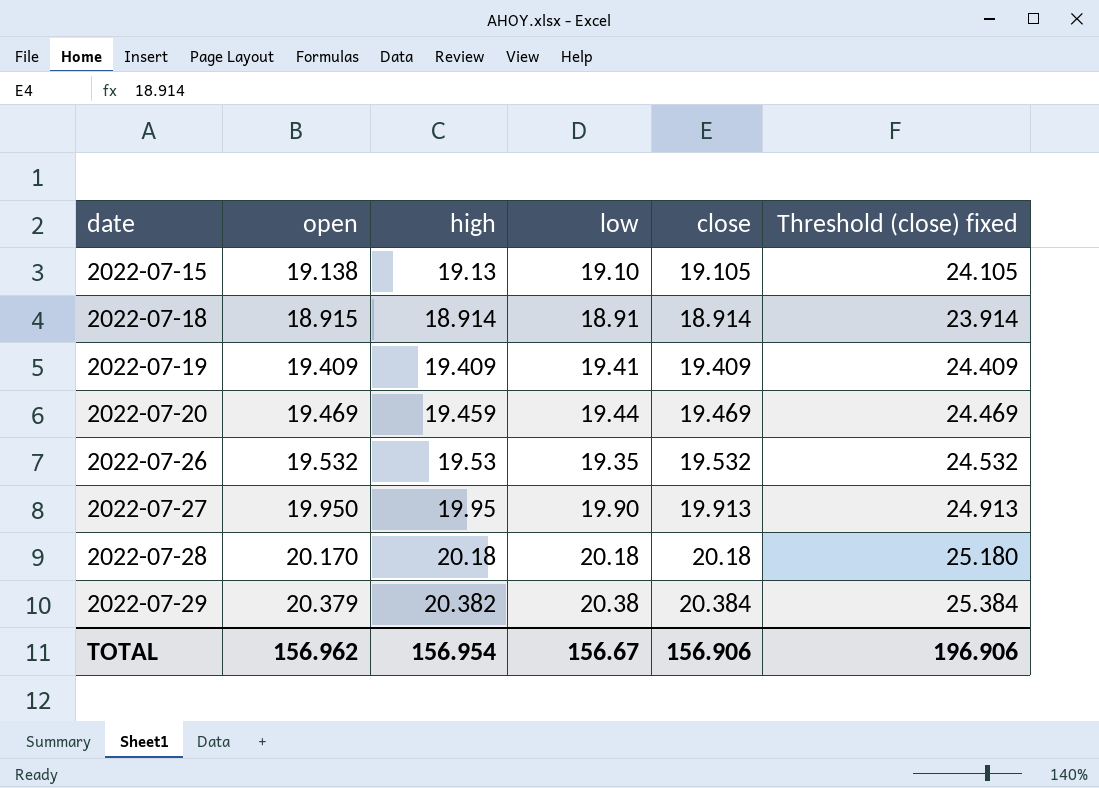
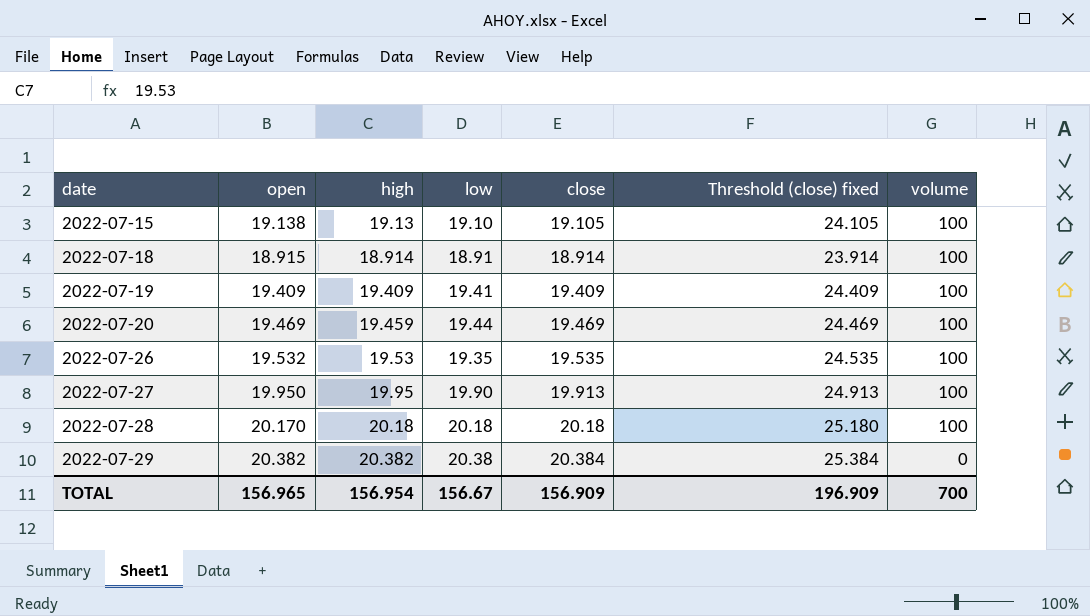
column volume | position: none -> 7
2022-07-26 | close: 19.532 -> 19.535
2022-07-26 | Threshold (close) fixed: 24.532 -> 24.535
2022-07-29 | open: 20.379 -> 20.382
TOTAL | open: 156.962 -> 156.965
TOTAL | close: 156.906 -> 156.909
TOTAL | Threshold (close) fixed: 196.906 -> 196.909

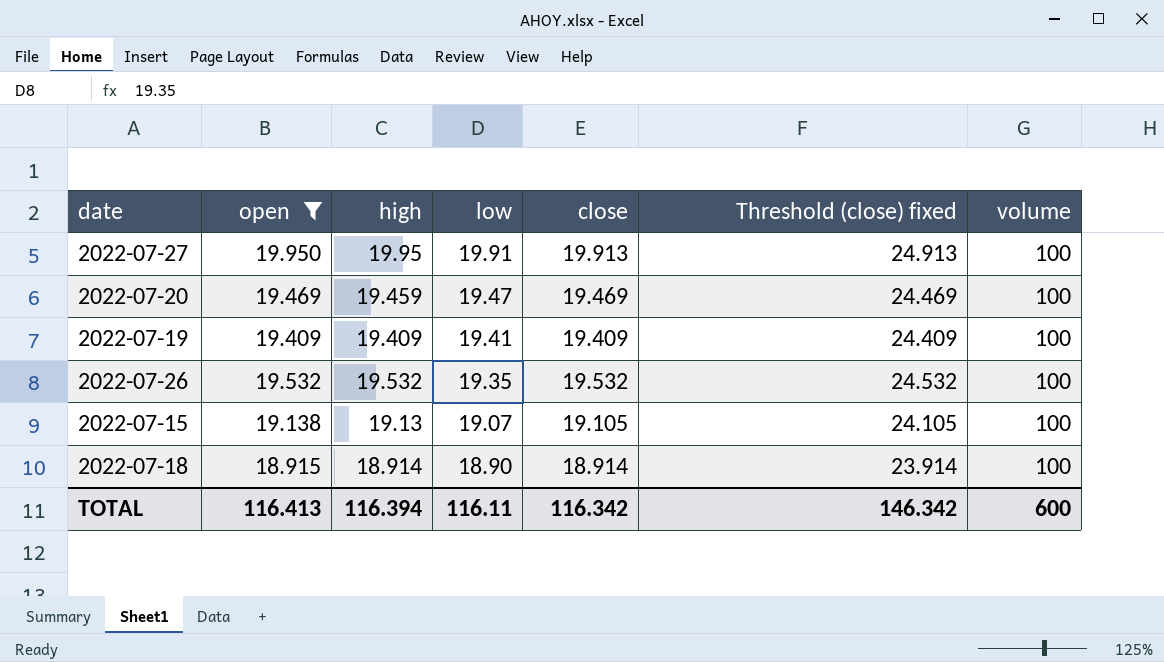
filter: none -> open <= 19.950
row order: date ascending -> low descending
2022-07-27 | low: 19.90 -> 19.91
2022-07-20 | low: 19.44 -> 19.47
2022-07-26 | high: 19.53 -> 19.532
2022-07-26 | close: 19.535 -> 19.532
2022-07-26 | Threshold (close) fixed: 24.535 -> 24.532
2022-07-15 | low: 19.10 -> 19.07
2022-07-18 | low: 18.91 -> 18.90
TOTAL | open: 156.965 -> 116.413
TOTAL | high: 156.954 -> 116.394
TOTAL | low: 156.67 -> 116.11
TOTAL | close: 156.909 -> 116.342
TOTAL | Threshold (close) fixed: 196.909 -> 146.342
TOTAL | volume: 700 -> 600

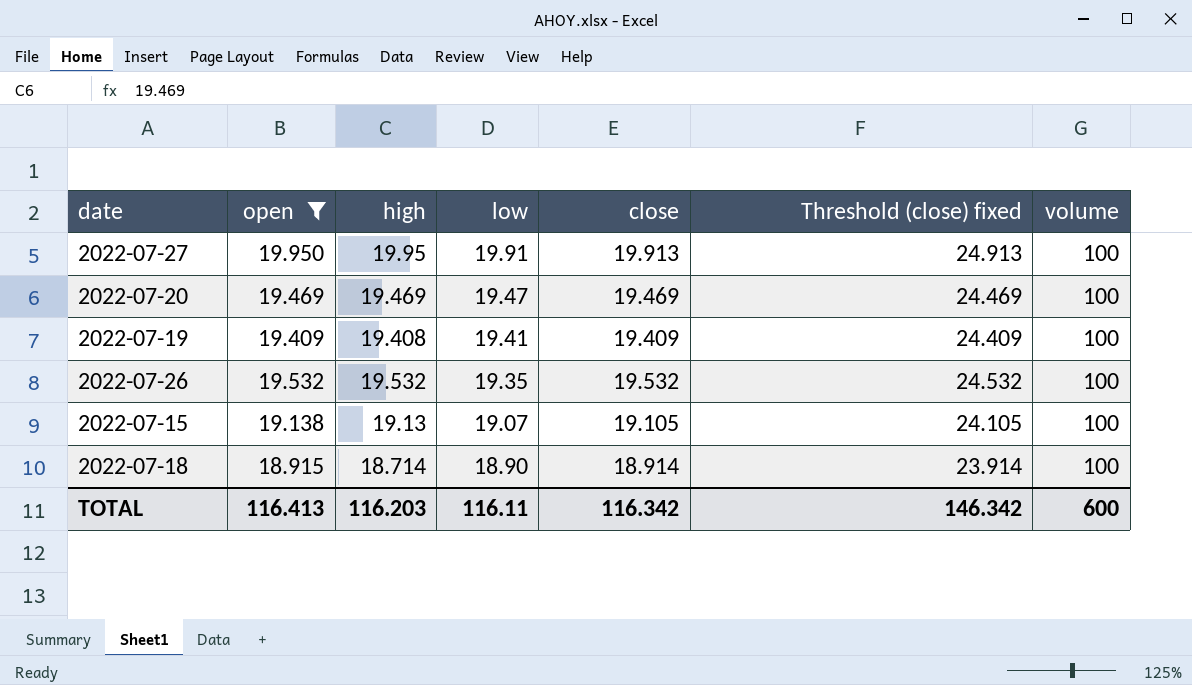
2022-07-20 | high: 19.459 -> 19.469
2022-07-19 | high: 19.409 -> 19.408
2022-07-18 | high: 18.914 -> 18.714
TOTAL | high: 116.394 -> 116.203

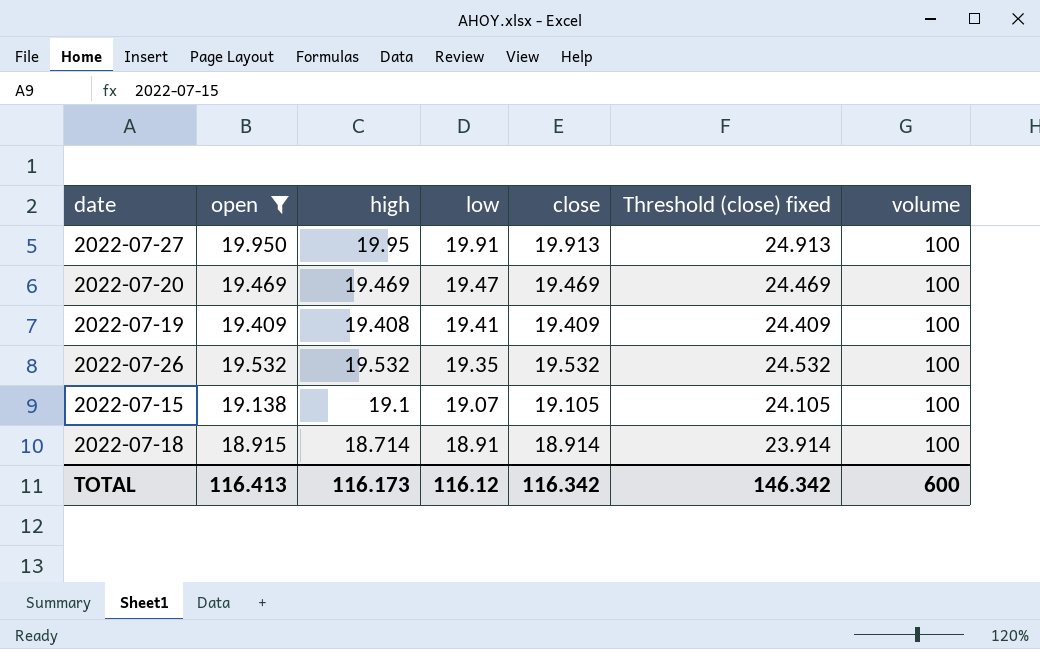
2022-07-15 | high: 19.13 -> 19.1
2022-07-18 | low: 18.90 -> 18.91
TOTAL | high: 116.203 -> 116.173
TOTAL | low: 116.11 -> 116.12

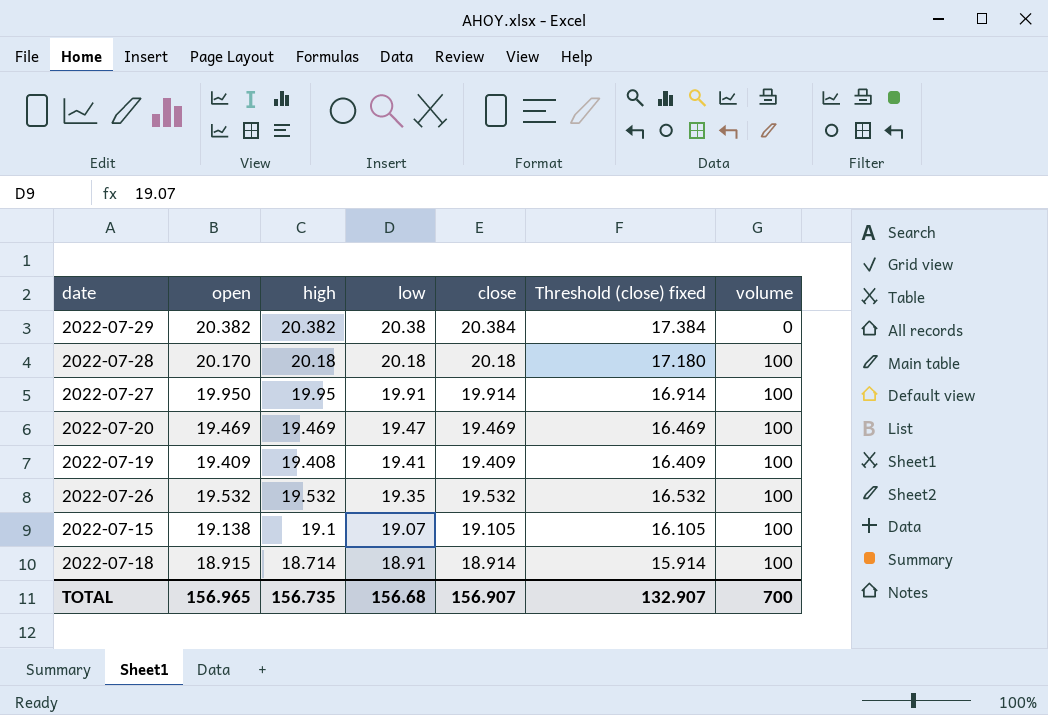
filter: open <= 19.950 -> none
column Threshold (close) fixed | formula: [close] + 5 -> [close] - 3
2022-07-27 | close: 19.913 -> 19.914
TOTAL | open: 116.413 -> 156.965
TOTAL | high: 116.173 -> 156.735
TOTAL | low: 116.12 -> 156.68
TOTAL | close: 116.342 -> 156.907
TOTAL | Threshold (close) fixed: 146.342 -> 132.907
TOTAL | volume: 600 -> 700

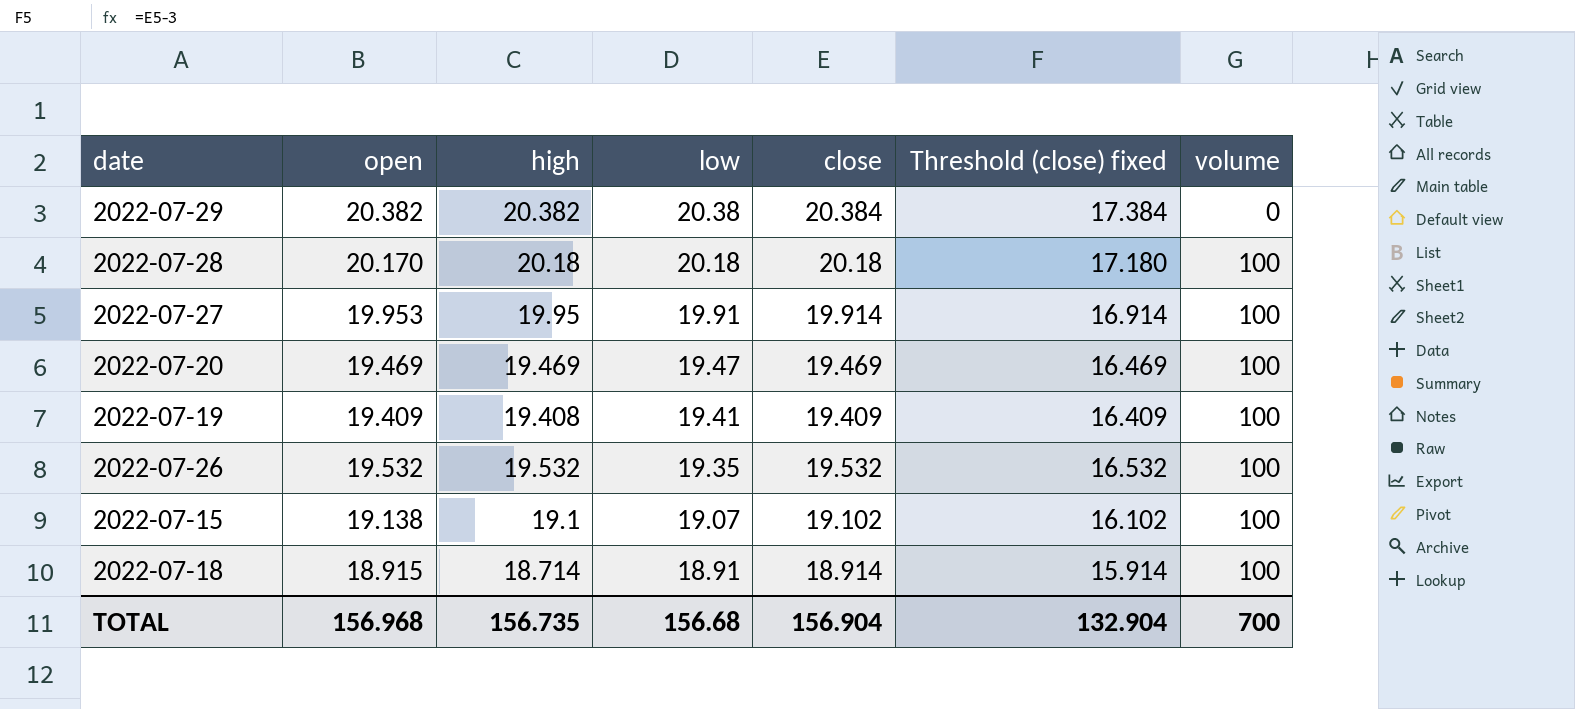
2022-07-27 | open: 19.950 -> 19.953
2022-07-15 | close: 19.105 -> 19.102
2022-07-15 | Threshold (close) fixed: 16.105 -> 16.102
TOTAL | open: 156.965 -> 156.968
TOTAL | close: 156.907 -> 156.904
TOTAL | Threshold (close) fixed: 132.907 -> 132.904

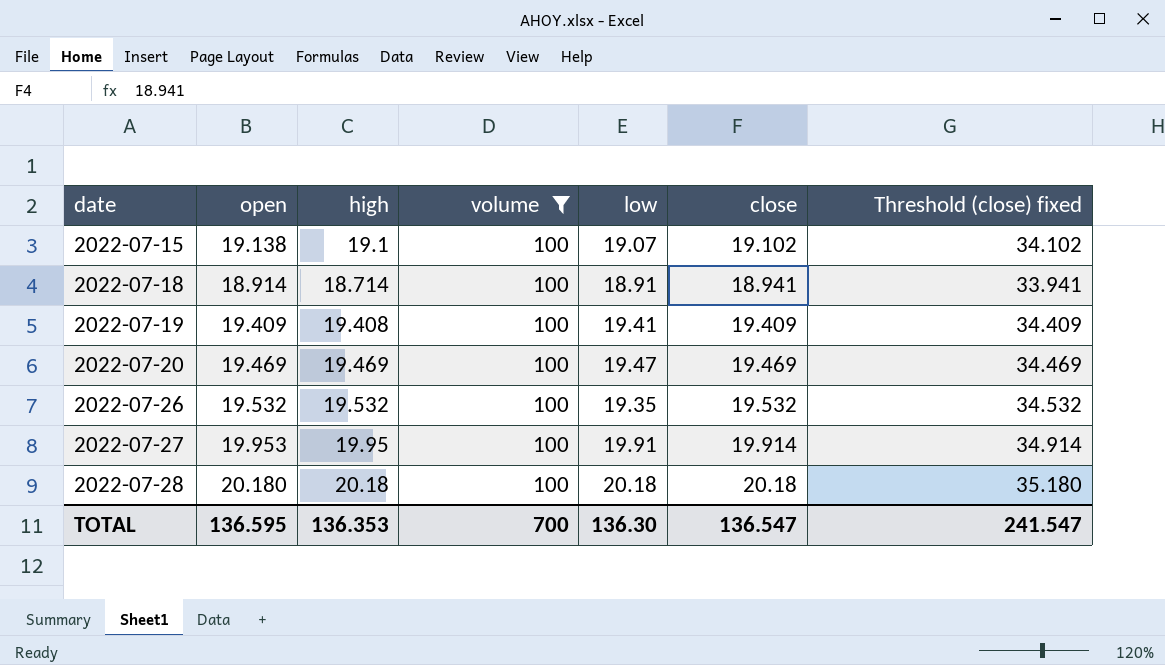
filter: none -> volume = 100
row order: low descending -> date ascending
column volume | position: 7 -> 4
column Threshold (close) fixed | formula: [close] - 3 -> [close] + 15
2022-07-18 | open: 18.915 -> 18.914
2022-07-18 | close: 18.914 -> 18.941
2022-07-28 | open: 20.170 -> 20.180
TOTAL | open: 156.968 -> 136.595
TOTAL | high: 156.735 -> 136.353
TOTAL | low: 156.68 -> 136.30
TOTAL | close: 156.904 -> 136.547
TOTAL | Threshold (close) fixed: 132.904 -> 241.547

